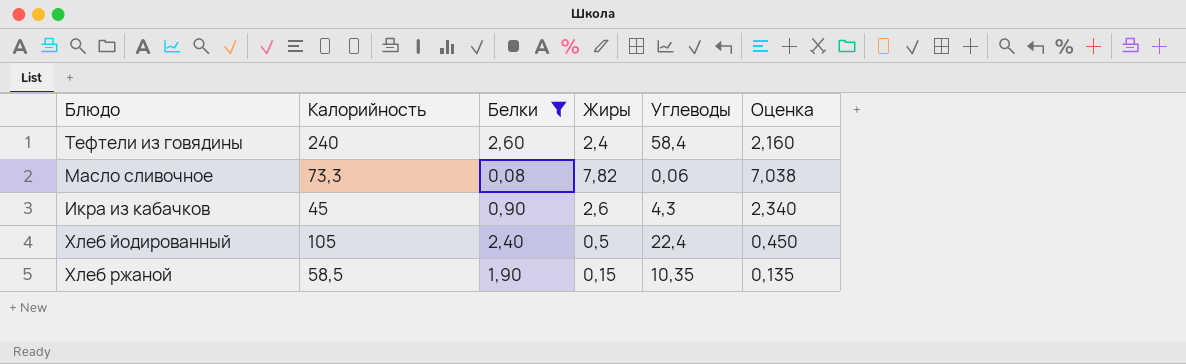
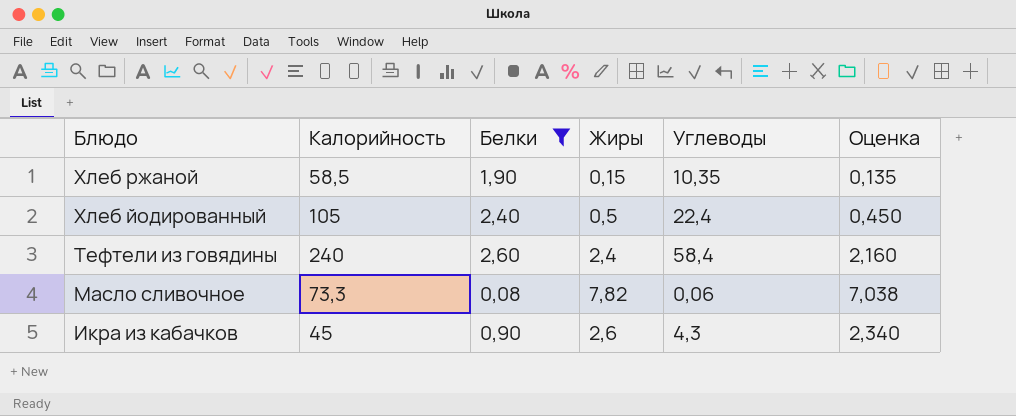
row order: none -> Блюдо descending

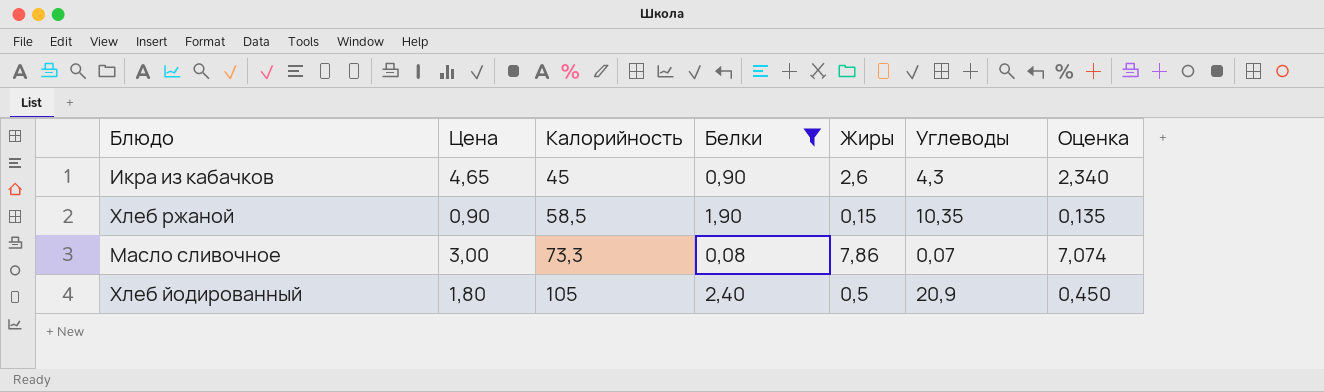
row order: Блюдо descending -> Калорийность ascending
column Цена | position: none -> 2
row Тефтели из говядины: 240 | 2,60 | 2,4 | 58,4 | 2,160 -> none
Масло сливочное | Жиры: 7,82 -> 7,86
Масло сливочное | Углеводы: 0,06 -> 0,07
Масло сливочное | Оценка: 7,038 -> 7,074
Хлеб йодированный | Углеводы: 22,4 -> 20,9

